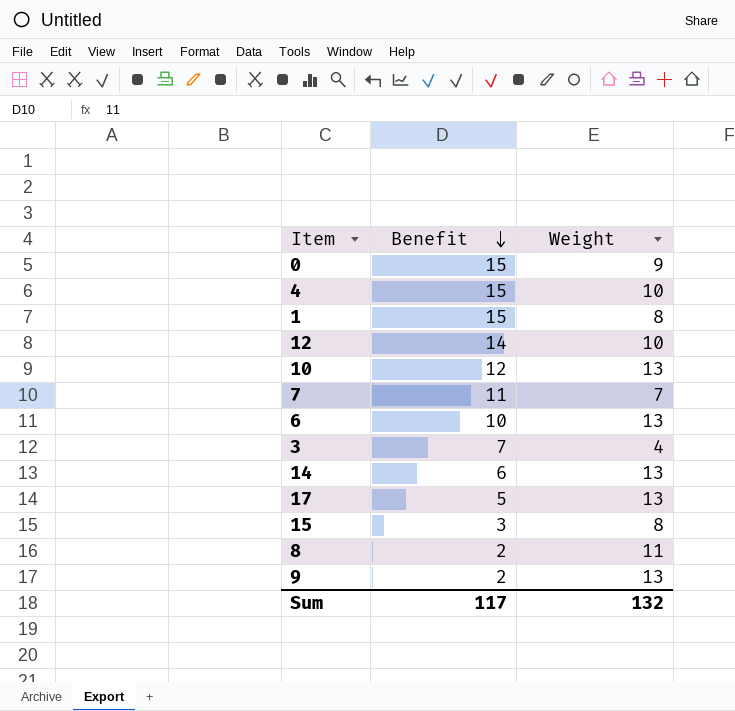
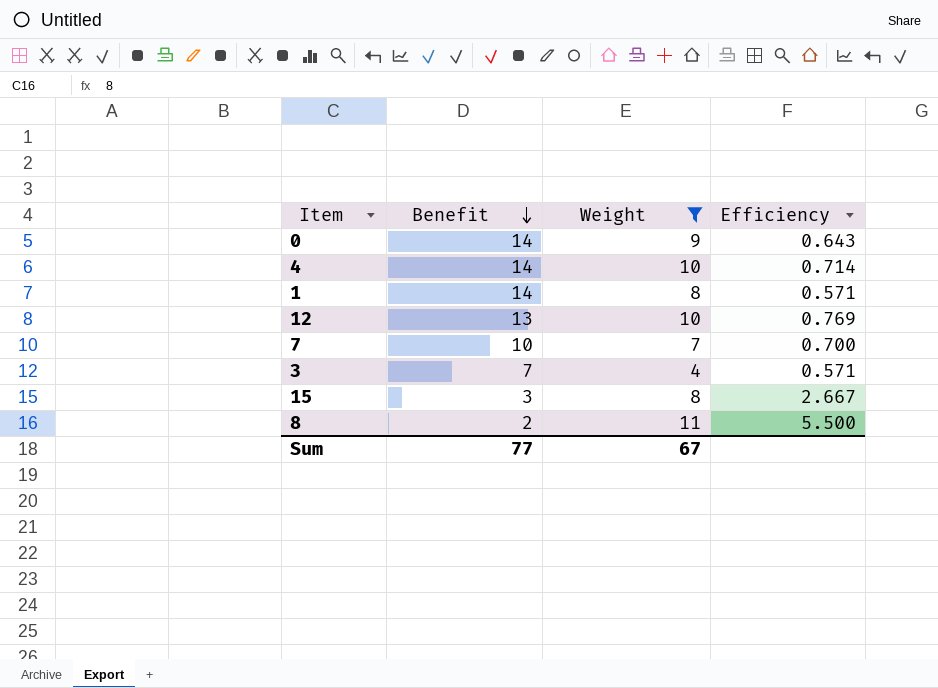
filter: none -> Weight != 13
column Efficiency | formula: none -> [Weight] / [Benefit]
0 | Benefit: 15 -> 14
4 | Benefit: 15 -> 14
1 | Benefit: 15 -> 14
12 | Benefit: 14 -> 13
7 | Benefit: 11 -> 10
Sum | Benefit: 117 -> 77
Sum | Weight: 132 -> 67

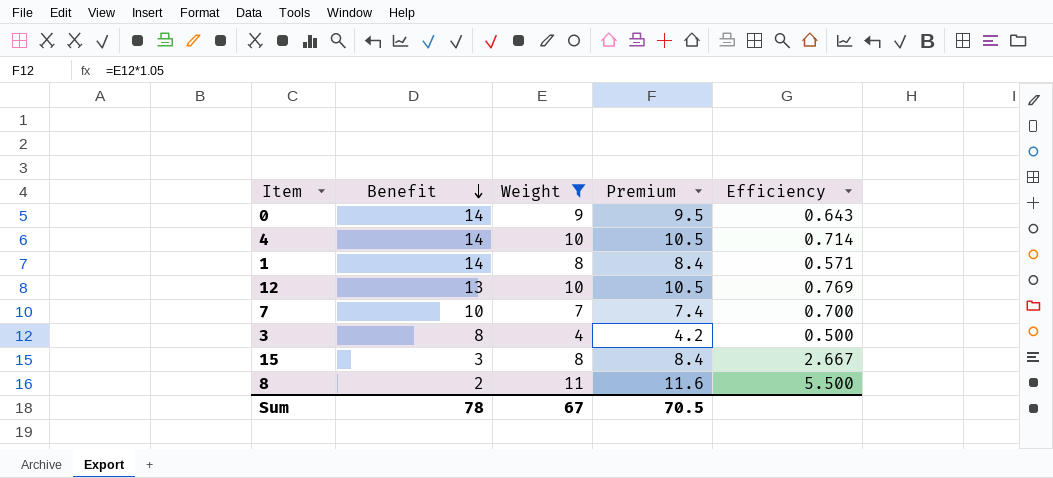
column Premium | formula: none -> [Weight] * 1.05
3 | Benefit: 7 -> 8
3 | Efficiency: 0.571 -> 0.500
Sum | Benefit: 77 -> 78

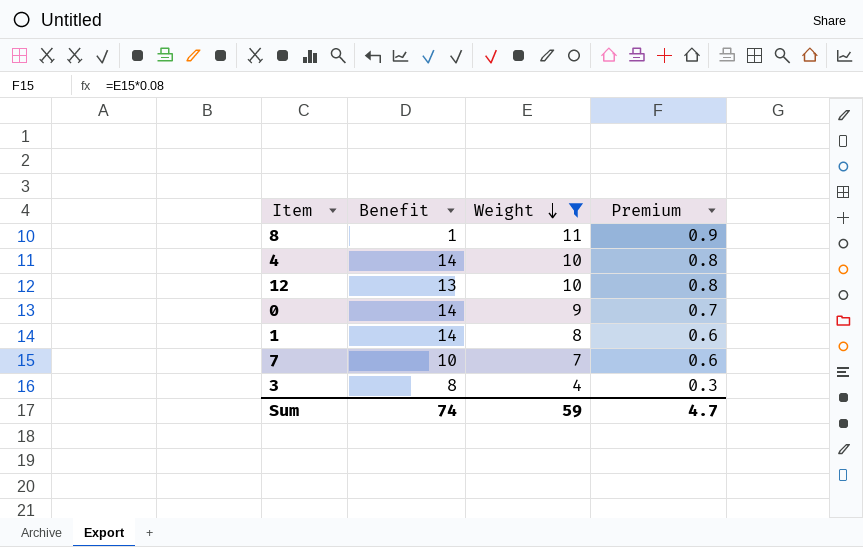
row order: Benefit descending -> Weight descending
column Efficiency | formula: [Weight] / [Benefit] -> none
column Premium | formula: [Weight] * 1.05 -> [Weight] * 0.08
row 15: 3 | 8 | 8.4 | 2.667 -> none
8 | Benefit: 2 -> 1
Sum | Benefit: 78 -> 74
Sum | Weight: 67 -> 59
Sum | Premium: 70.5 -> 4.7

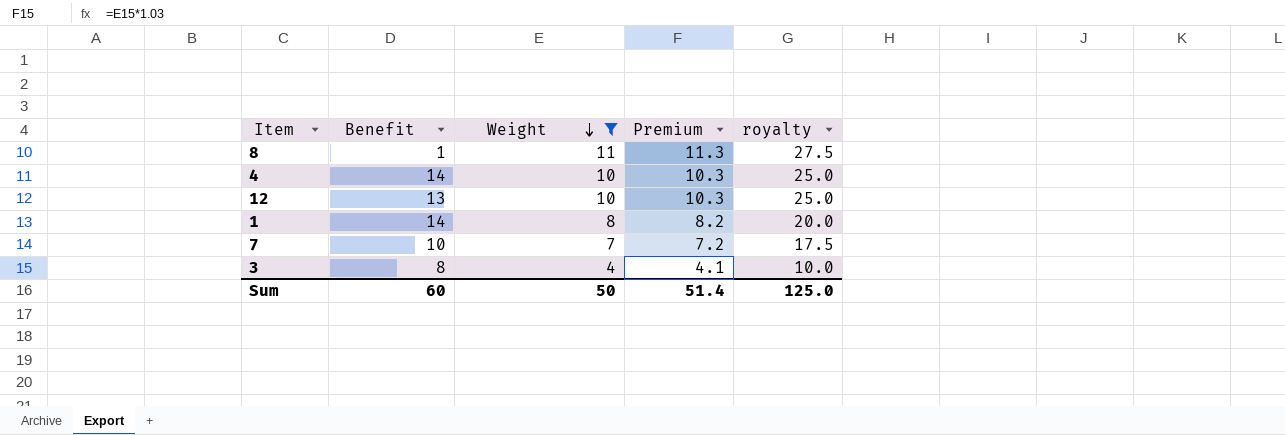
column Premium | formula: [Weight] * 0.08 -> [Weight] * 1.03
column royalty | formula: none -> [Weight] * 2.5
row 0: 14 | 9 | 0.7 -> none
Sum | Benefit: 74 -> 60
Sum | Weight: 59 -> 50
Sum | Premium: 4.7 -> 51.4

